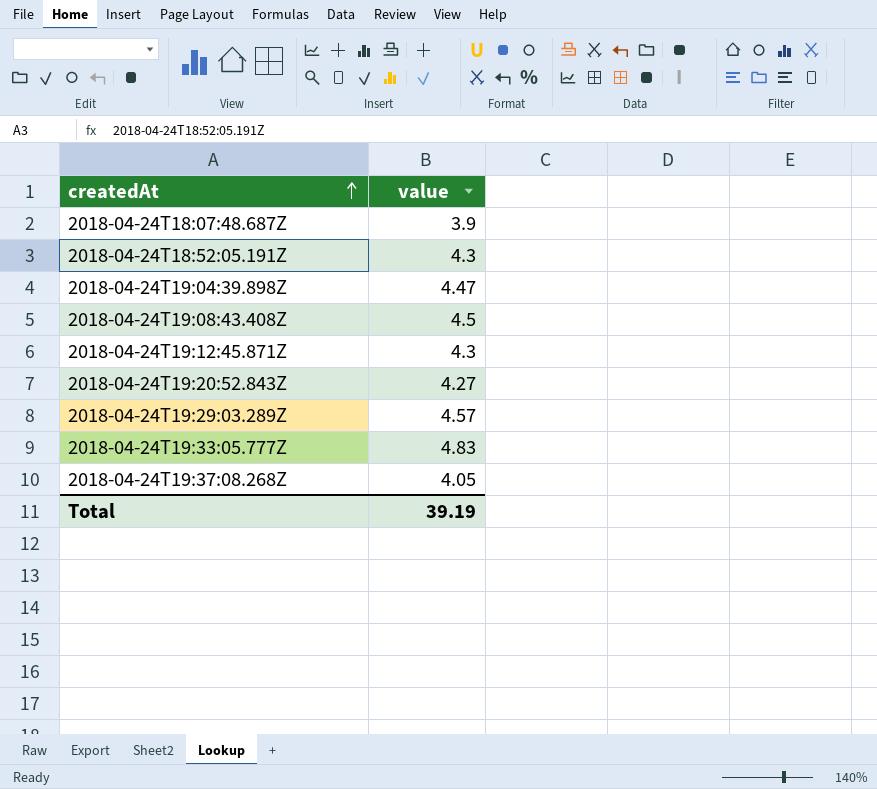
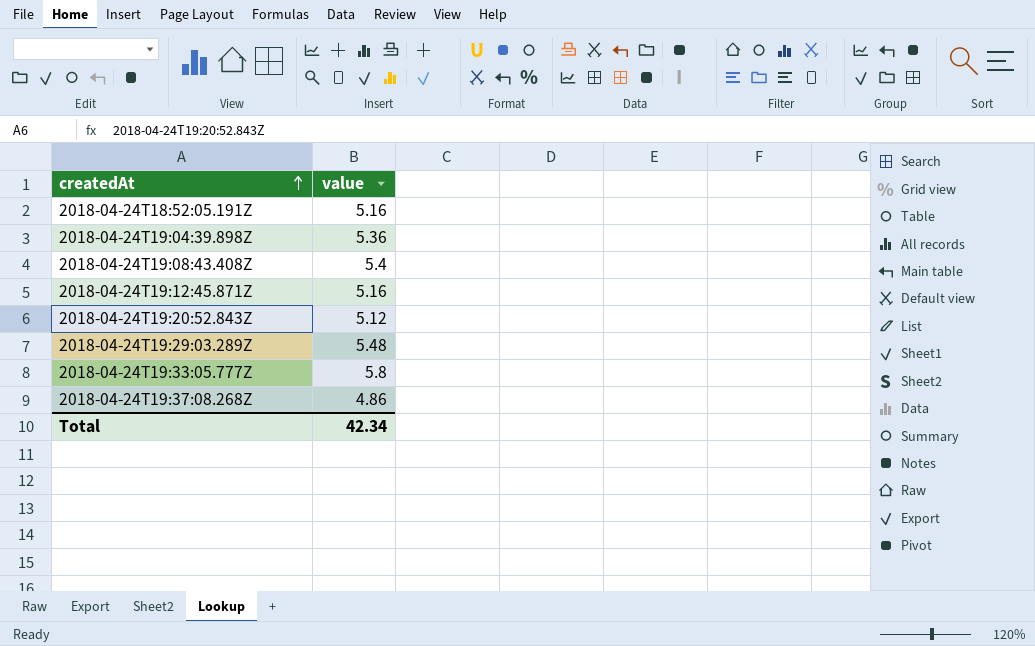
row 2018-04-24T18:07:48.687Z: 3.9 -> none
2018-04-24T18:52:05.191Z | value: 4.3 -> 5.16
2018-04-24T19:04:39.898Z | value: 4.47 -> 5.36
2018-04-24T19:08:43.408Z | value: 4.5 -> 5.4
2018-04-24T19:12:45.871Z | value: 4.3 -> 5.16
2018-04-24T19:20:52.843Z | value: 4.27 -> 5.12
2018-04-24T19:29:03.289Z | value: 4.57 -> 5.48
2018-04-24T19:33:05.777Z | value: 4.83 -> 5.8
2018-04-24T19:37:08.268Z | value: 4.05 -> 4.86
Total | value: 39.19 -> 42.34

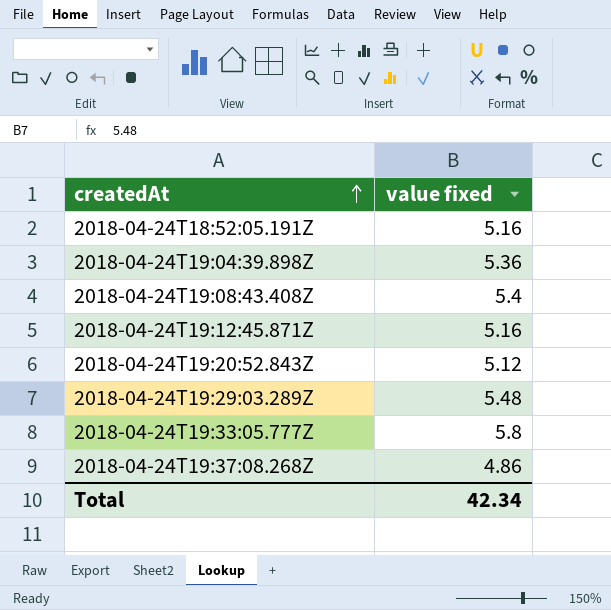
column name: value -> value fixed

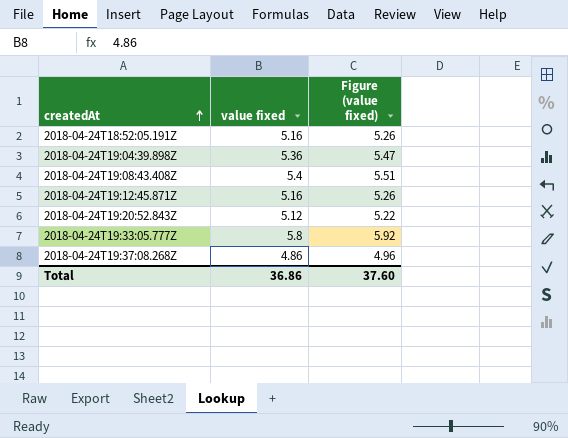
column Figure (value fixed) | formula: none -> [value fixed] * 1.02
row 2018-04-24T19:29:03.289Z: 5.48 -> none
Total | value fixed: 42.34 -> 36.86

